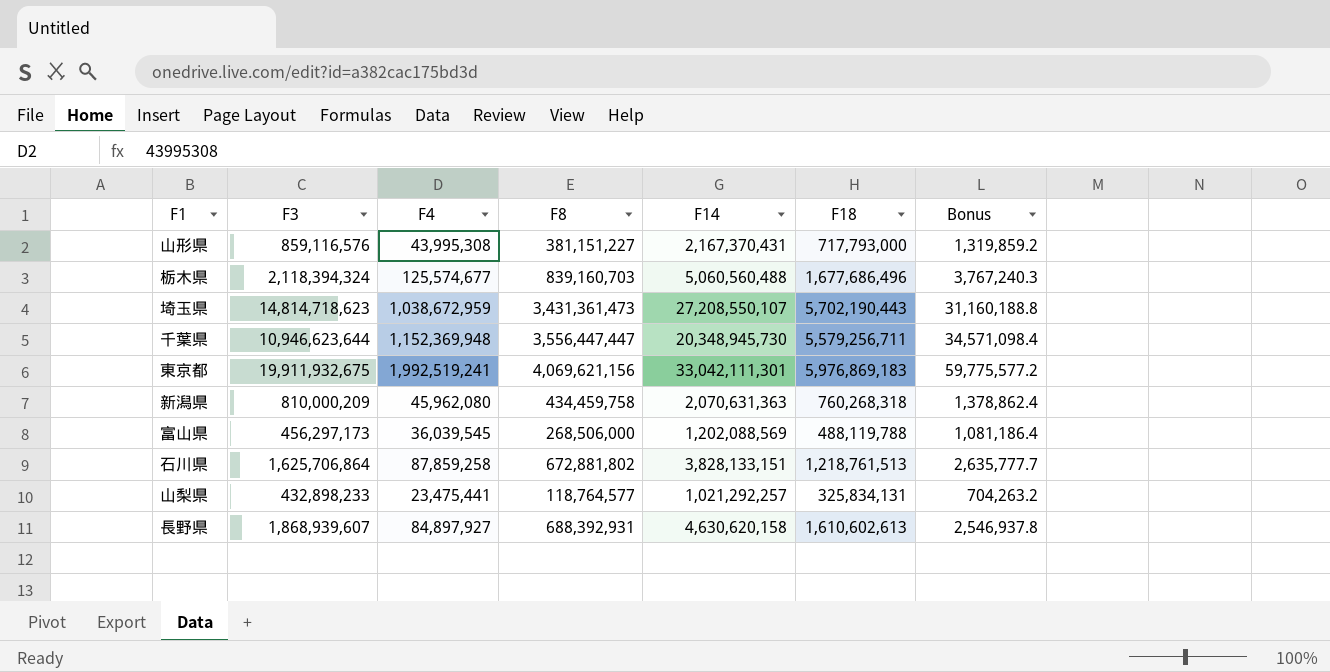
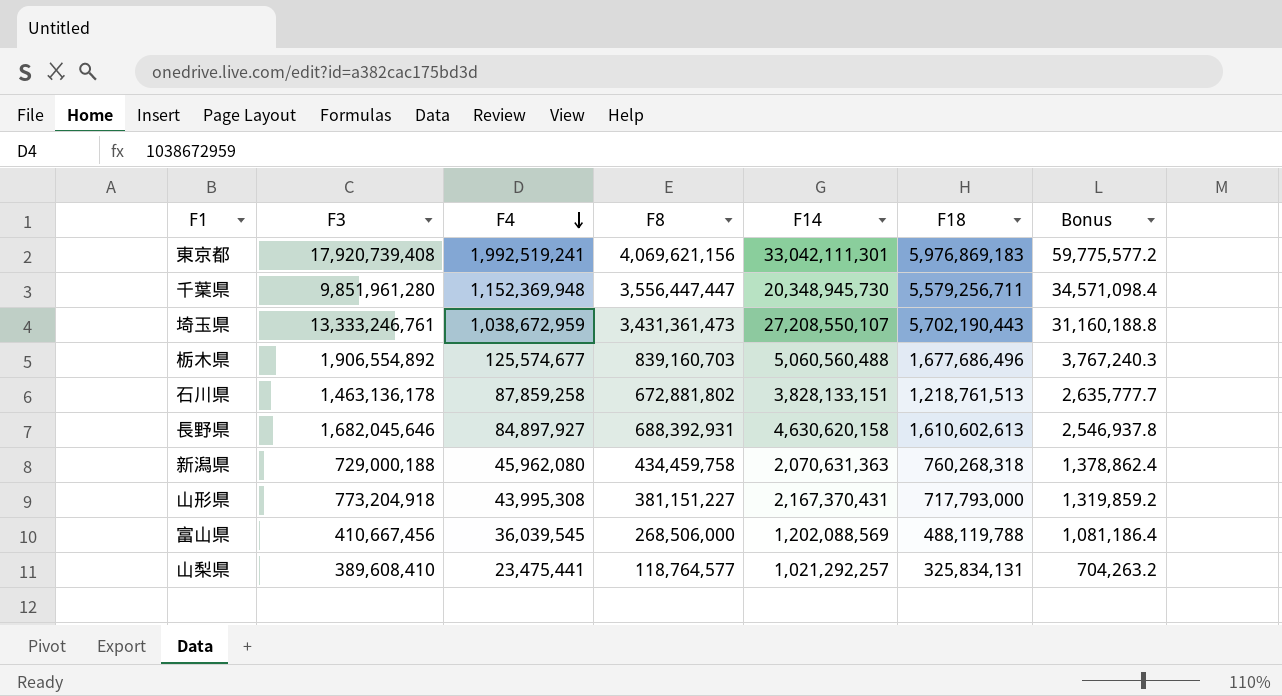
row order: none -> F4 descending
東京都 | F3: 19,911,932,675 -> 17,920,739,408
千葉県 | F3: 10,946,623,644 -> 9,851,961,280
埼玉県 | F3: 14,814,718,623 -> 13,333,246,761
栃木県 | F3: 2,118,394,324 -> 1,906,554,892
石川県 | F3: 1,625,706,864 -> 1,463,136,178
長野県 | F3: 1,868,939,607 -> 1,682,045,646
新潟県 | F3: 810,000,209 -> 729,000,188
山形県 | F3: 859,116,576 -> 773,204,918
富山県 | F3: 456,297,173 -> 410,667,456
山梨県 | F3: 432,898,233 -> 389,608,410

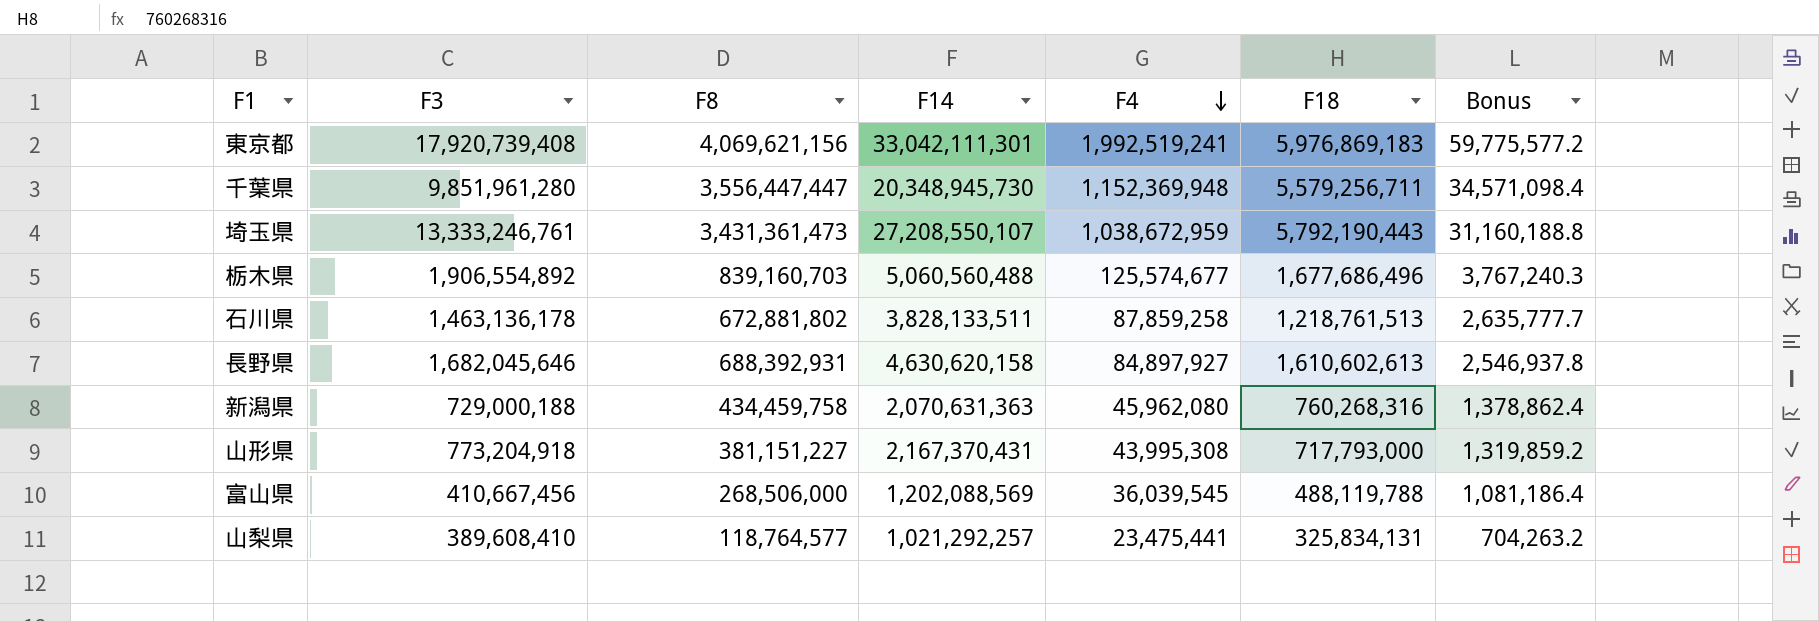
column F4 | position: 3 -> 5
埼玉県 | F18: 5,702,190,443 -> 5,792,190,443
石川県 | F14: 3,828,133,151 -> 3,828,133,511
新潟県 | F18: 760,268,318 -> 760,268,316

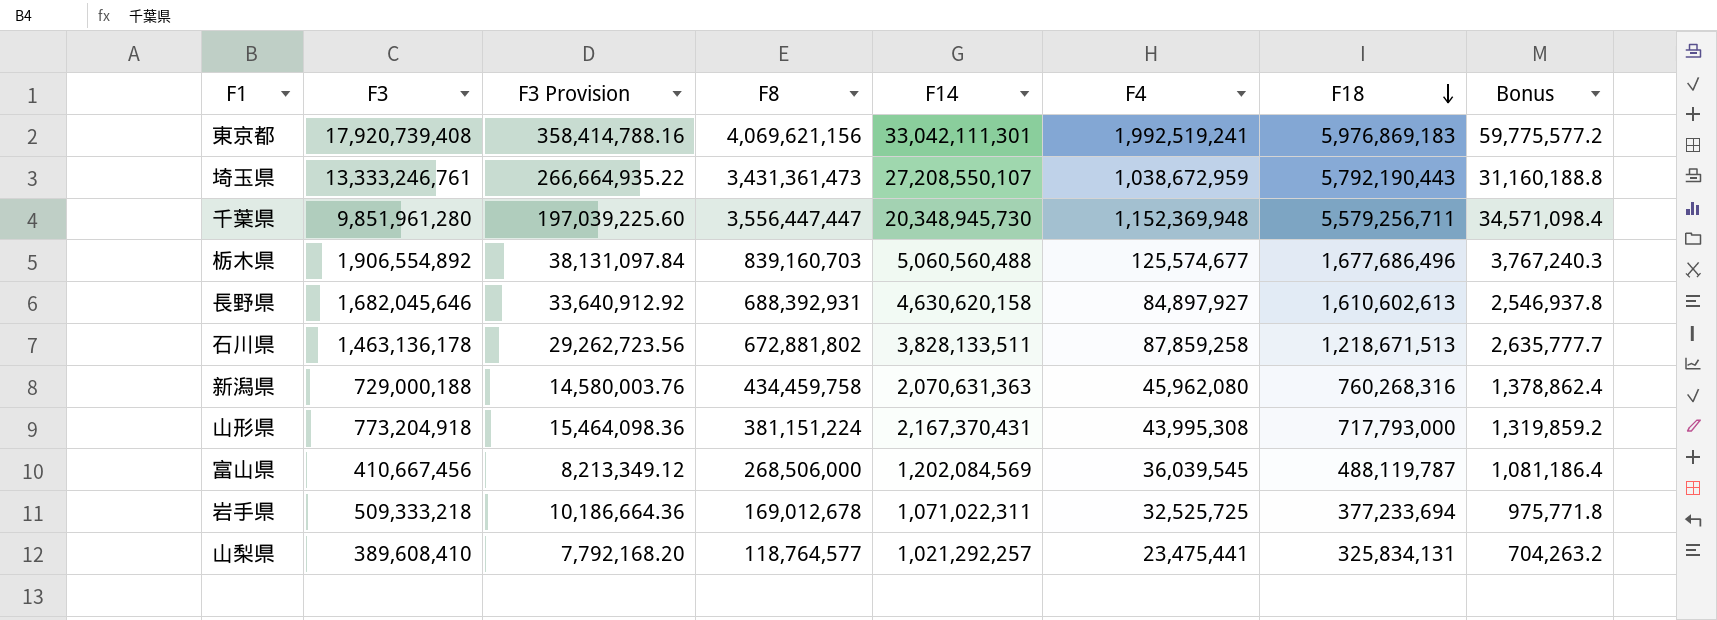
row order: F4 descending -> F18 descending
column F3 Provision | formula: none -> [F3] * 0.02
石川県 | F18: 1,218,761,513 -> 1,218,671,513
山形県 | F8: 381,151,227 -> 381,151,224
富山県 | F14: 1,202,088,569 -> 1,202,084,569
富山県 | F18: 488,119,788 -> 488,119,787
row 岩手県: none -> 509,333,218 | 10,186,664.36 | 169,012,678 | 1,071,022,311 | 32,525,725 | 377,233,694 | 975,771.8

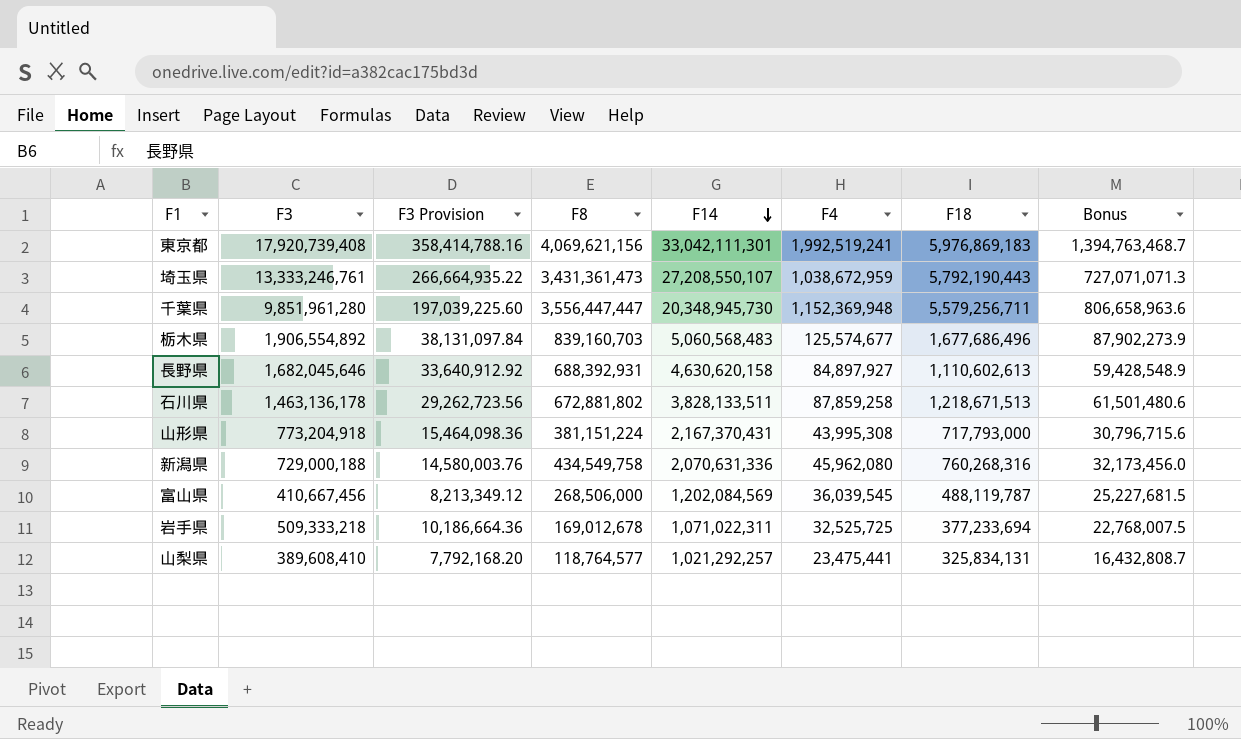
row order: F18 descending -> F14 descending
column Bonus | formula: [F4] * 0.03 -> [F4] * 0.7
栃木県 | F14: 5,060,560,488 -> 5,060,568,483
長野県 | F18: 1,610,602,613 -> 1,110,602,613
新潟県 | F8: 434,459,758 -> 434,549,758
新潟県 | F14: 2,070,631,363 -> 2,070,631,336

